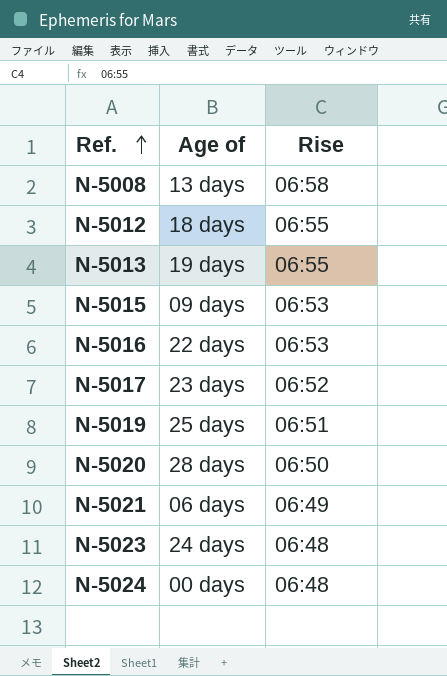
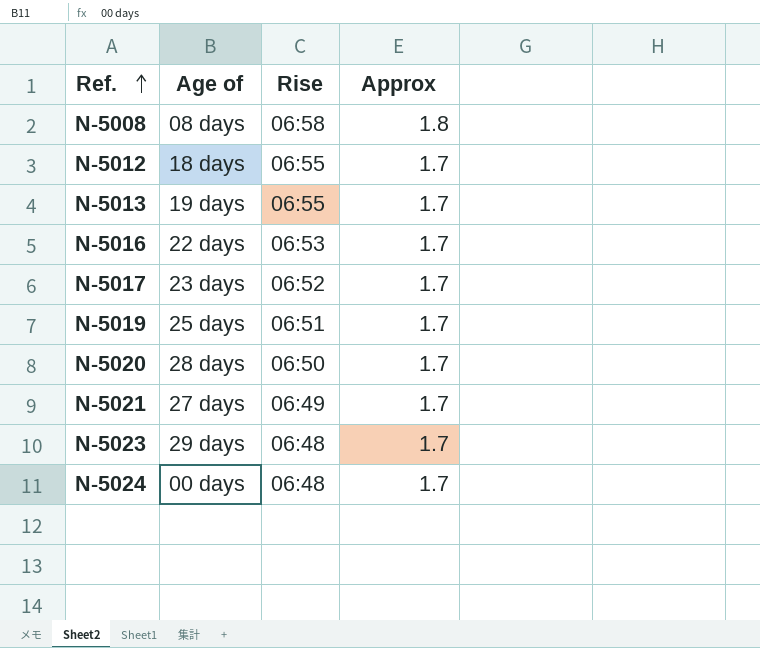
column Approx | position: none -> 4
row N-5015: 09 days | 06:53 -> none
N-5008 | Age of: 13 days -> 08 days
N-5021 | Age of: 06 days -> 27 days
N-5023 | Age of: 24 days -> 29 days

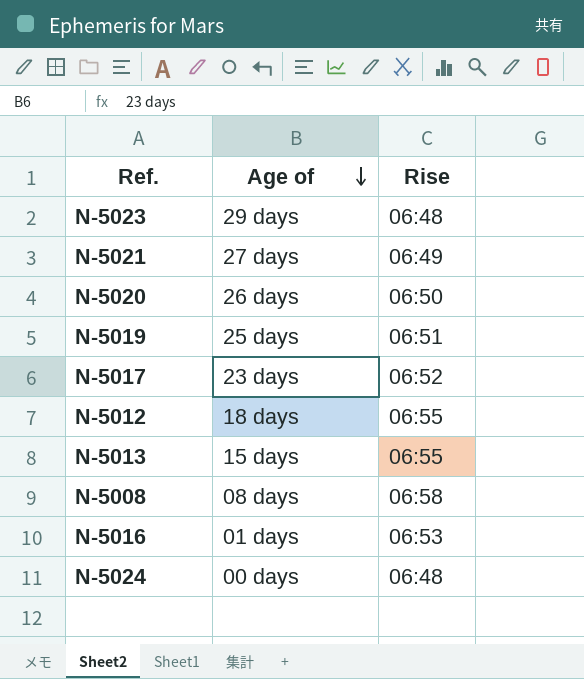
row order: Ref. ascending -> Age of descending
column Approx | position: 4 -> none
N-5020 | Age of: 28 days -> 26 days
N-5013 | Age of: 19 days -> 15 days
N-5016 | Age of: 22 days -> 01 days

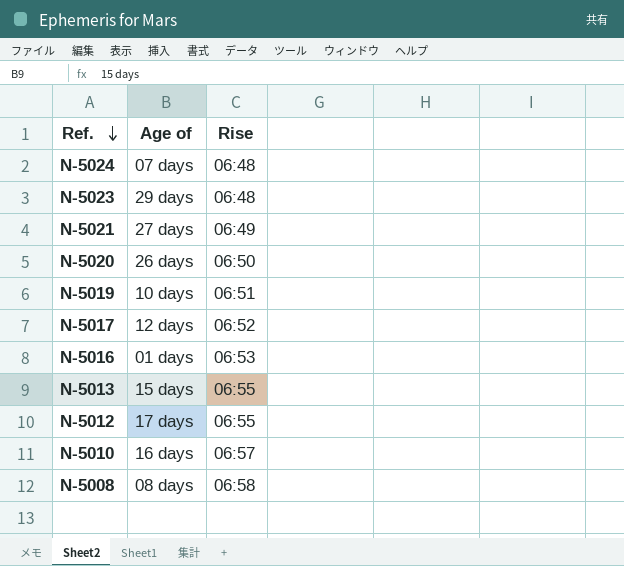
row order: Age of descending -> Ref. descending
N-5024 | Age of: 00 days -> 07 days
N-5019 | Age of: 25 days -> 10 days
N-5017 | Age of: 23 days -> 12 days
N-5012 | Age of: 18 days -> 17 days
row N-5010: none -> 16 days | 06:57

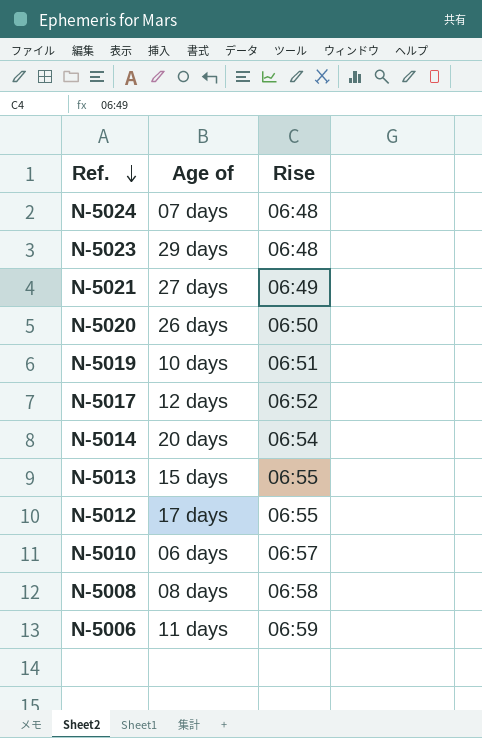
row N-5016: 01 days | 06:53 -> none
row N-5014: none -> 20 days | 06:54
N-5010 | Age of: 16 days -> 06 days
row N-5006: none -> 11 days | 06:59

